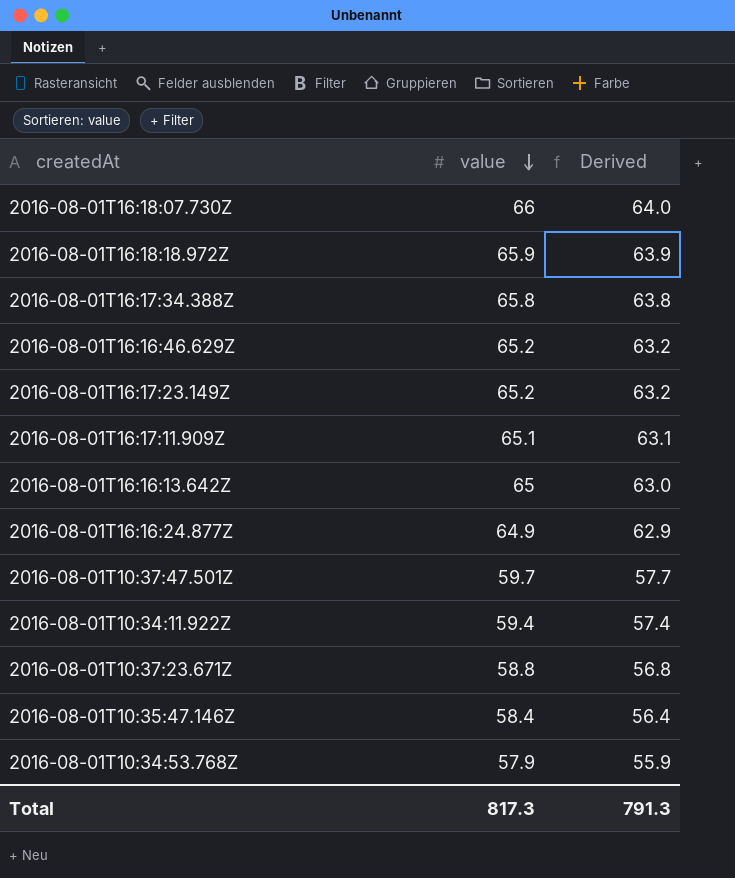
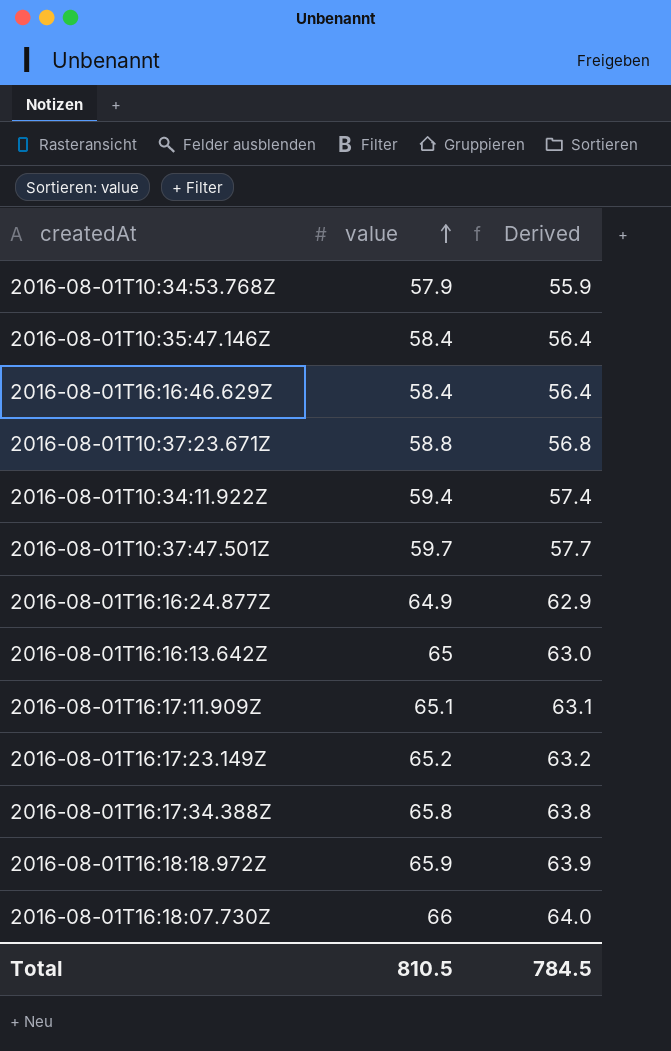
row order: value descending -> value ascending
2016-08-01T16:16:46.629Z | value: 65.2 -> 58.4
2016-08-01T16:16:46.629Z | Derived: 63.2 -> 56.4
Total | value: 817.3 -> 810.5
Total | Derived: 791.3 -> 784.5

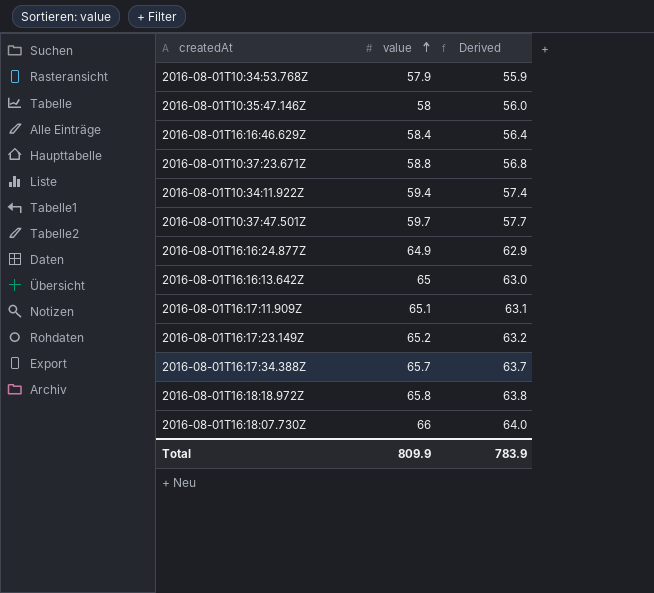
2016-08-01T10:35:47.146Z | value: 58.4 -> 58
2016-08-01T10:35:47.146Z | Derived: 56.4 -> 56.0
2016-08-01T16:17:34.388Z | value: 65.8 -> 65.7
2016-08-01T16:17:34.388Z | Derived: 63.8 -> 63.7
2016-08-01T16:18:18.972Z | value: 65.9 -> 65.8
2016-08-01T16:18:18.972Z | Derived: 63.9 -> 63.8
Total | value: 810.5 -> 809.9
Total | Derived: 784.5 -> 783.9

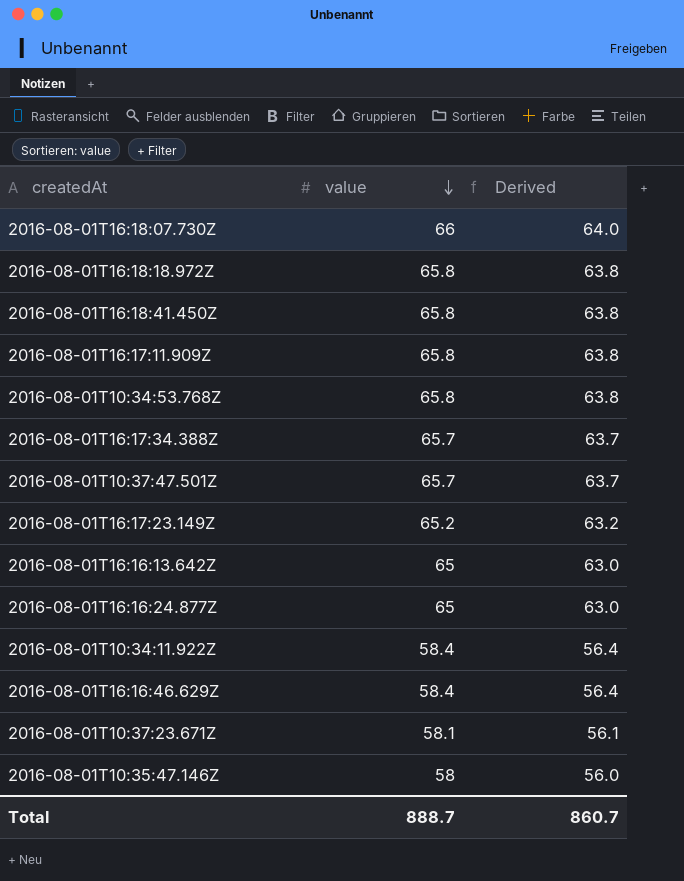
row order: value ascending -> value descending
row 2016-08-01T16:18:41.450Z: none -> 65.8 | 63.8
2016-08-01T16:17:11.909Z | value: 65.1 -> 65.8
2016-08-01T16:17:11.909Z | Derived: 63.1 -> 63.8
2016-08-01T10:34:53.768Z | value: 57.9 -> 65.8
2016-08-01T10:34:53.768Z | Derived: 55.9 -> 63.8
2016-08-01T10:37:47.501Z | value: 59.7 -> 65.7
2016-08-01T10:37:47.501Z | Derived: 57.7 -> 63.7
2016-08-01T16:16:24.877Z | value: 64.9 -> 65
2016-08-01T16:16:24.877Z | Derived: 62.9 -> 63.0
2016-08-01T10:34:11.922Z | value: 59.4 -> 58.4
2016-08-01T10:34:11.922Z | Derived: 57.4 -> 56.4
2016-08-01T10:37:23.671Z | value: 58.8 -> 58.1
2016-08-01T10:37:23.671Z | Derived: 56.8 -> 56.1
Total | value: 809.9 -> 888.7
Total | Derived: 783.9 -> 860.7

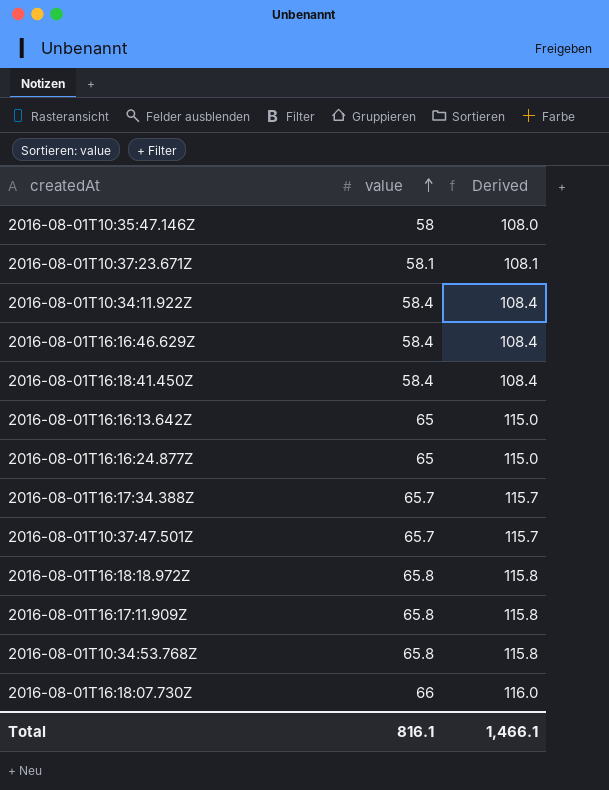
row order: value descending -> value ascending
column Derived | formula: [value] - 2 -> [value] + 50
row 2016-08-01T16:17:23.149Z: 65.2 | 63.2 -> none
2016-08-01T16:18:41.450Z | value: 65.8 -> 58.4
Total | value: 888.7 -> 816.1
Total | Derived: 860.7 -> 1,466.1

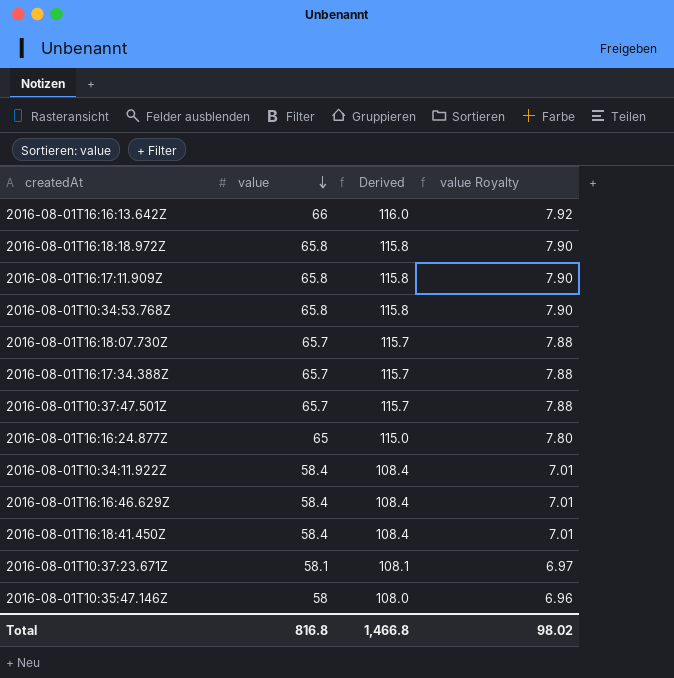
row order: value ascending -> value descending
column value Royalty | formula: none -> [value] * 0.12
2016-08-01T16:16:13.642Z | value: 65 -> 66
2016-08-01T16:16:13.642Z | Derived: 115.0 -> 116.0
2016-08-01T16:18:07.730Z | value: 66 -> 65.7
2016-08-01T16:18:07.730Z | Derived: 116.0 -> 115.7
Total | value: 816.1 -> 816.8
Total | Derived: 1,466.1 -> 1,466.8

